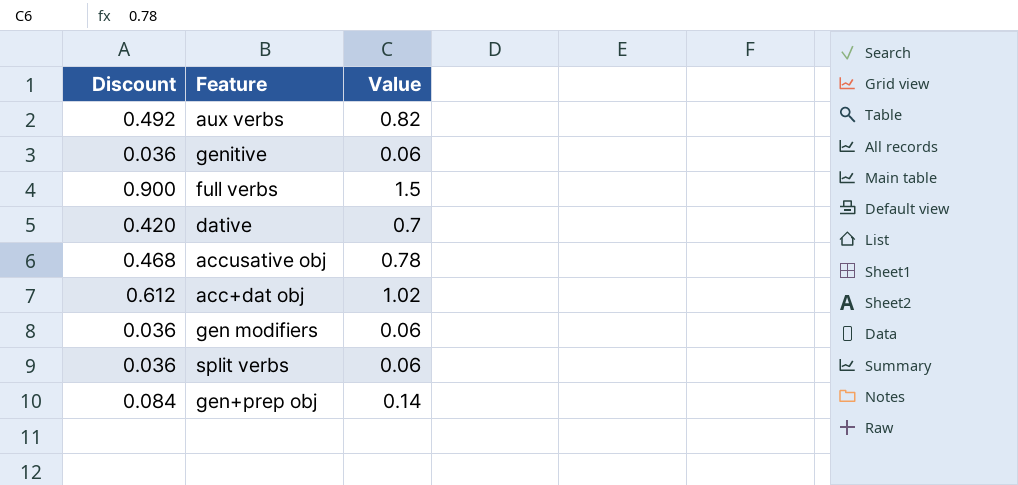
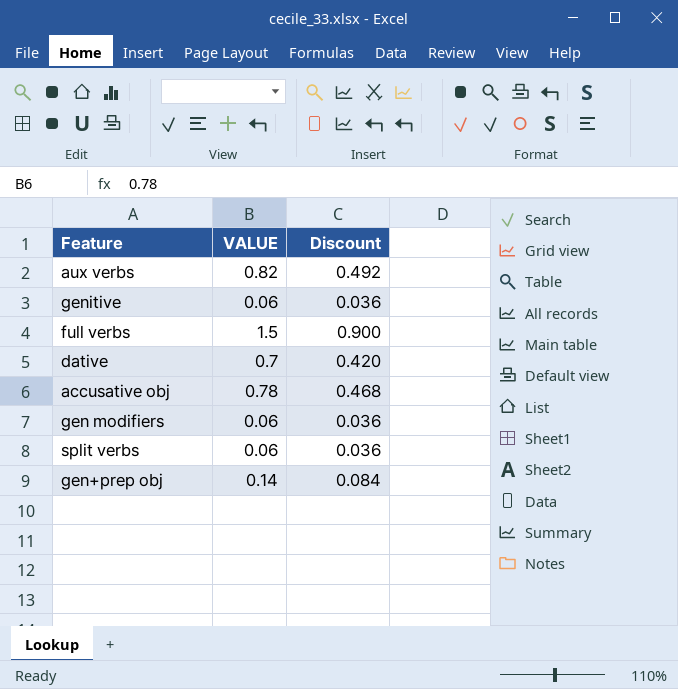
column name: Value -> VALUE
column Discount | position: 1 -> 3
row acc+dat obj: 0.612 | 1.02 -> none

